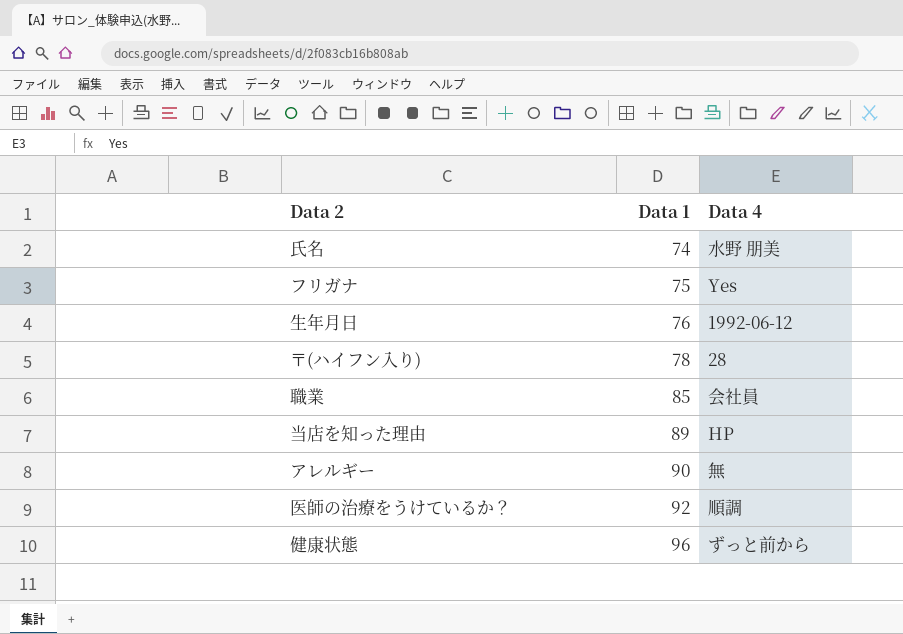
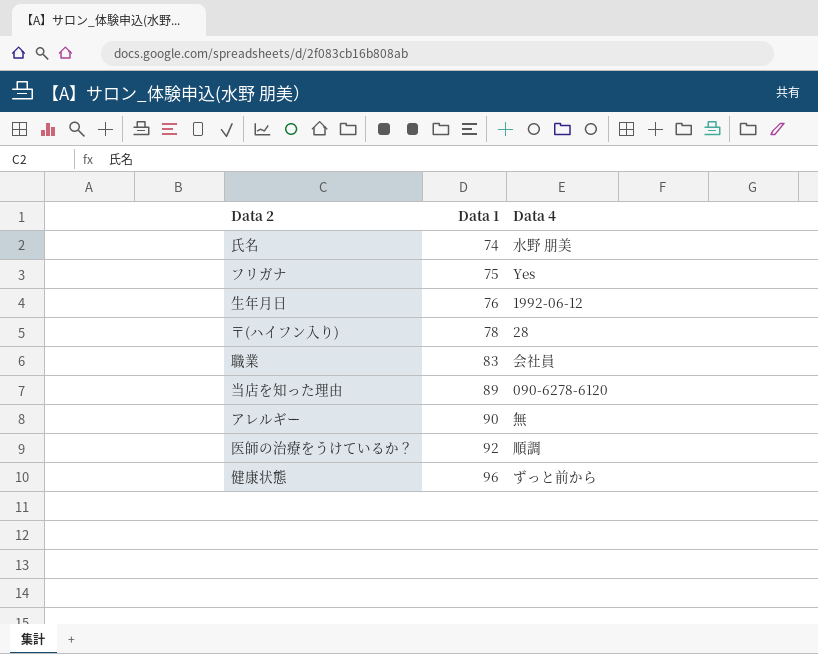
職業 | Data 1: 85 -> 83
当店を知った理由 | Data 4: HP -> 090-6278-6120

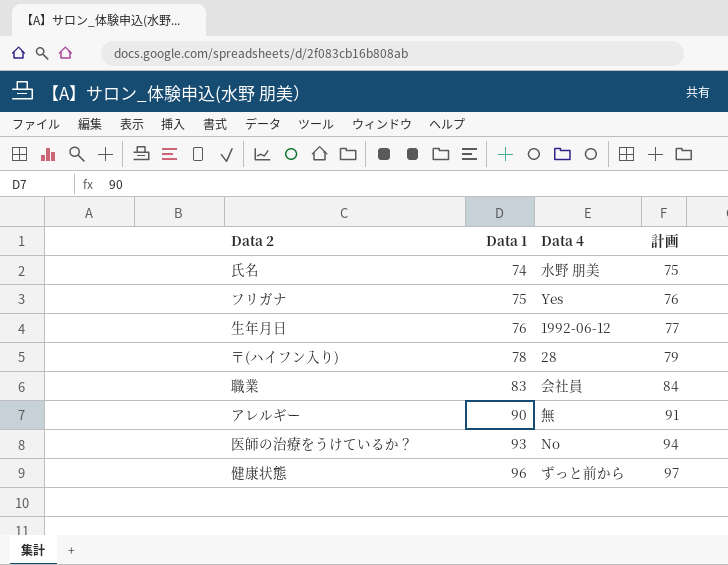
column 計画 | formula: none -> [Data 1] + 1
row 当店を知った理由: 89 | 090-6278-6120 -> none
医師の治療をうけているか？ | Data 1: 92 -> 93
医師の治療をうけているか？ | Data 4: 順調 -> No

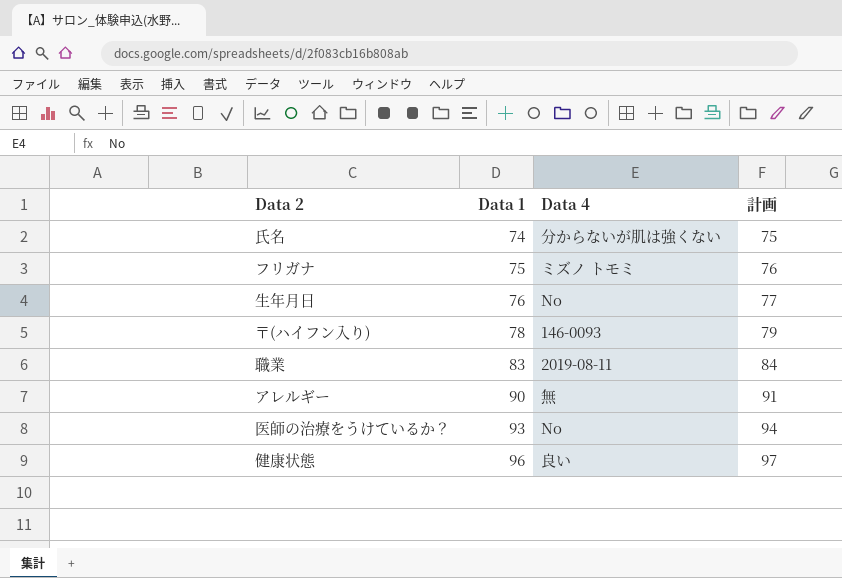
氏名 | Data 4: 水野 朋美 -> 分からないが肌は強くない
フリガナ | Data 4: Yes -> ミズノ トモミ
生年月日 | Data 4: 1992-06-12 -> No
〒(ハイフン入り) | Data 4: 28 -> 146-0093
職業 | Data 4: 会社員 -> 2019-08-11
健康状態 | Data 4: ずっと前から -> 良い

